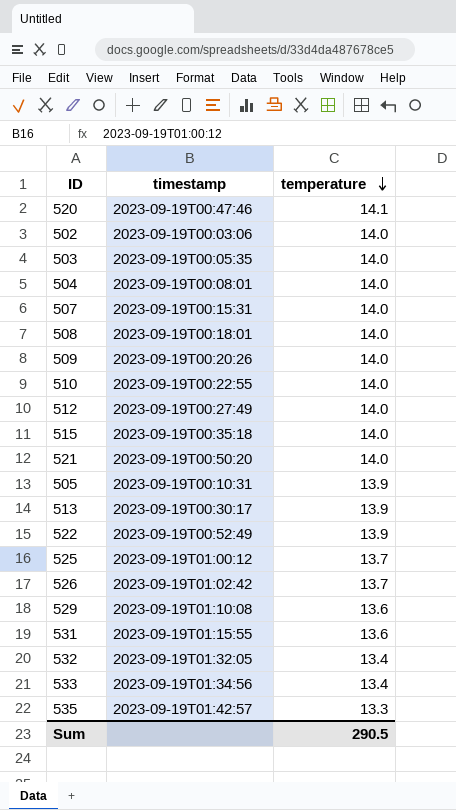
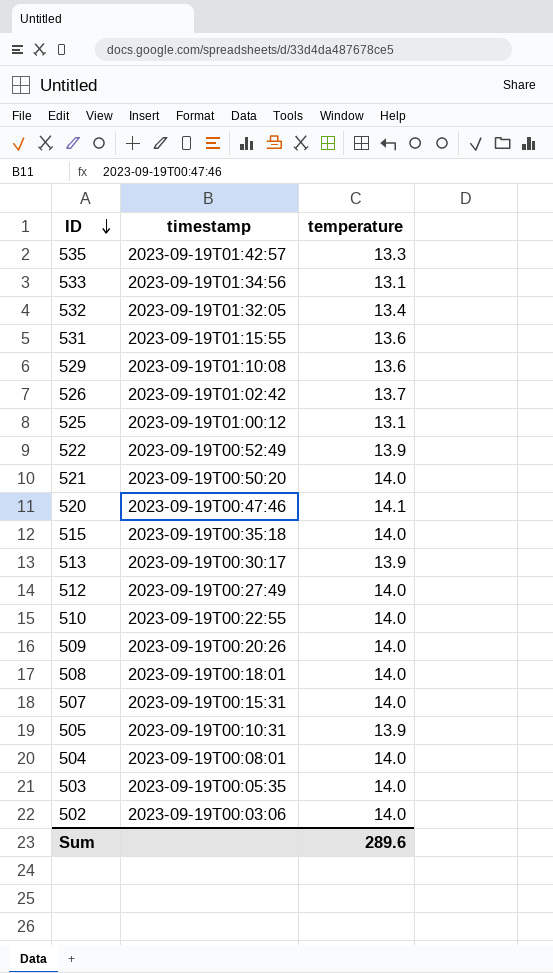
row order: temperature descending -> ID descending
533 | temperature: 13.4 -> 13.1
525 | temperature: 13.7 -> 13.1
Sum | temperature: 290.5 -> 289.6

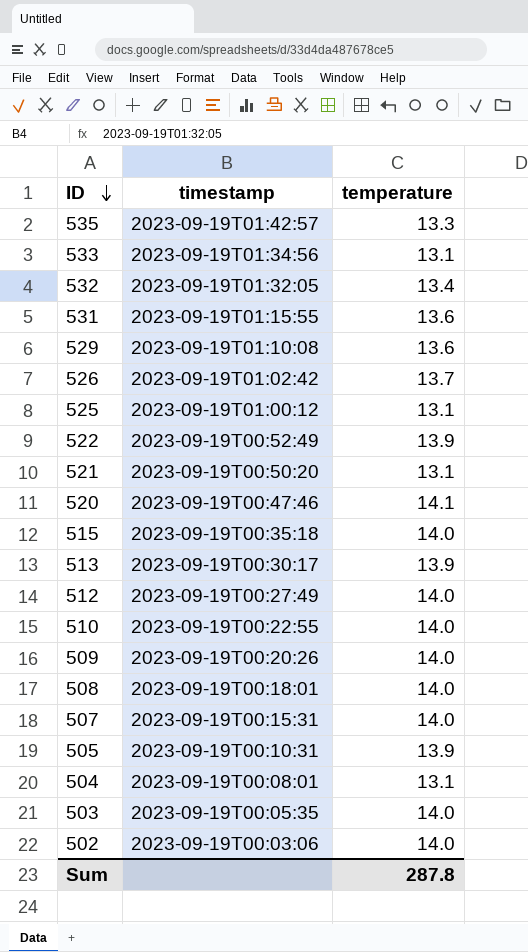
521 | temperature: 14.0 -> 13.1
504 | temperature: 14.0 -> 13.1
Sum | temperature: 289.6 -> 287.8

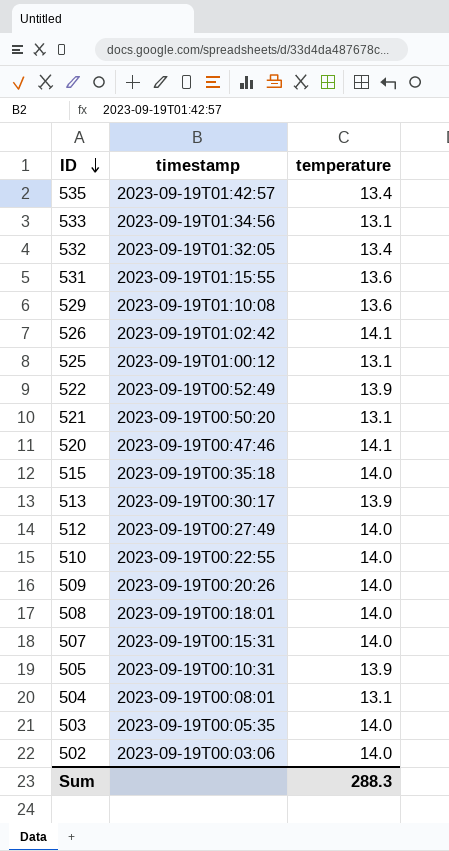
535 | temperature: 13.3 -> 13.4
526 | temperature: 13.7 -> 14.1
Sum | temperature: 287.8 -> 288.3

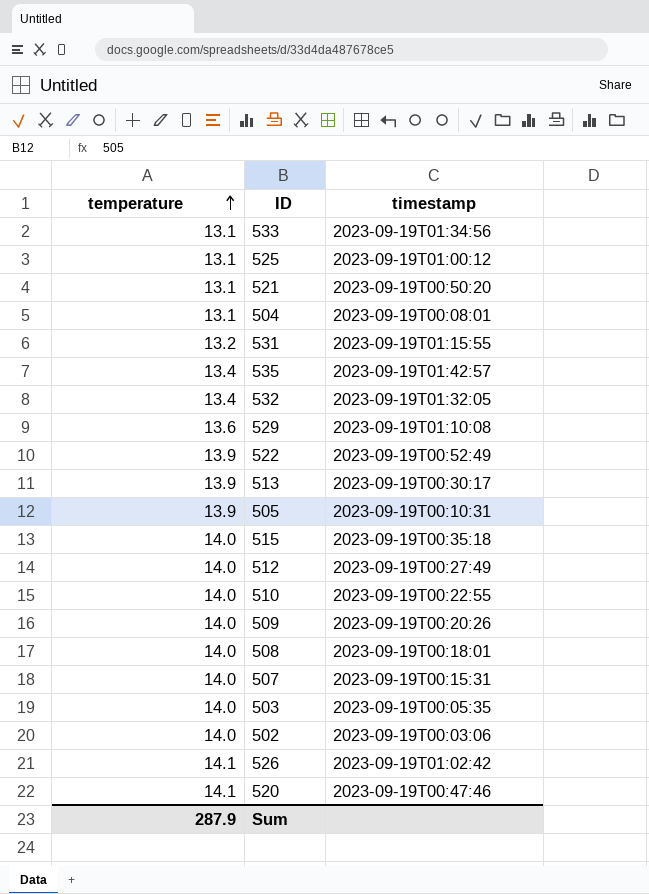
row order: ID descending -> temperature ascending
column temperature | position: 3 -> 1
531 | temperature: 13.6 -> 13.2
Sum | temperature: 288.3 -> 287.9

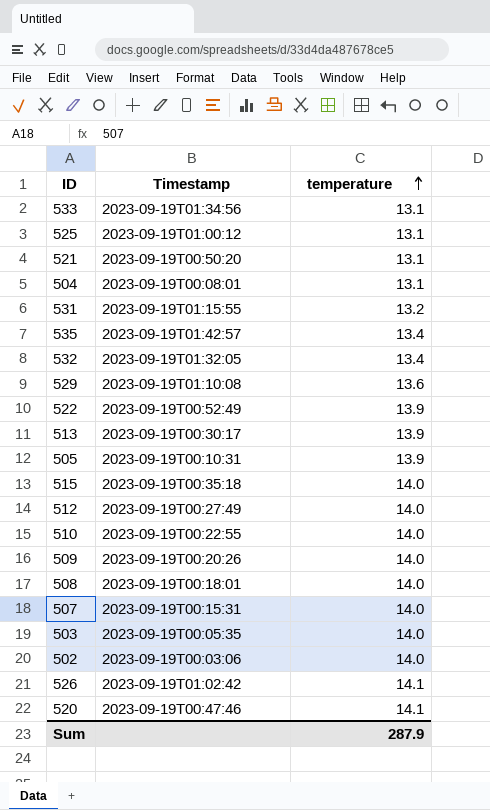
column name: timestamp -> Timestamp
column temperature | position: 1 -> 3

